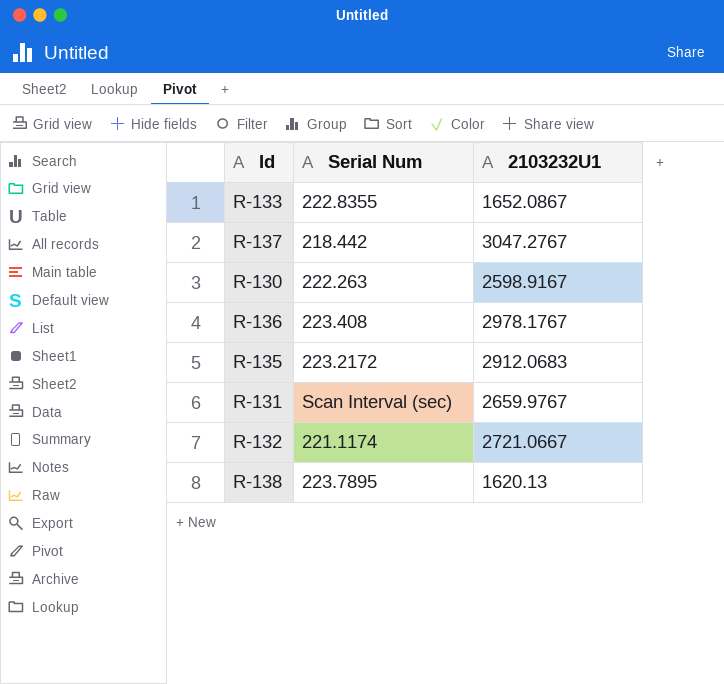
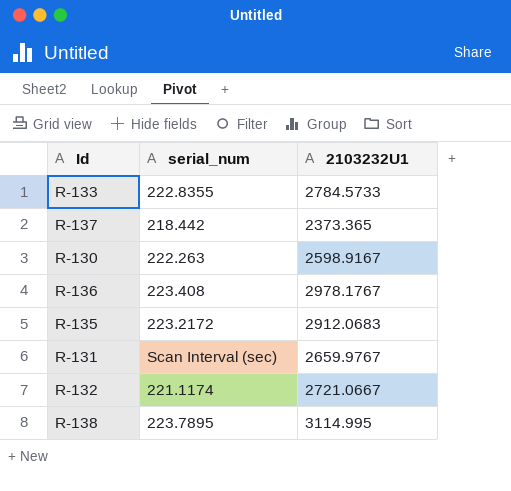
column name: Serial Num -> serial_num
R-133 | 2103232U1: 1652.0867 -> 2784.5733
R-137 | 2103232U1: 3047.2767 -> 2373.365
R-138 | 2103232U1: 1620.13 -> 3114.995

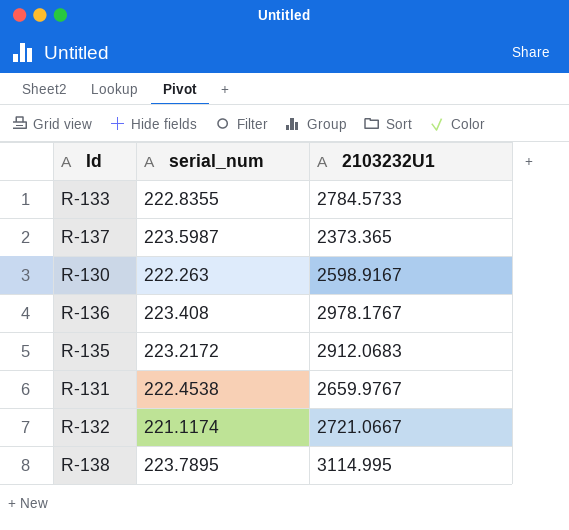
R-137 | serial_num: 218.442 -> 223.5987
R-131 | serial_num: Scan Interval (sec) -> 222.4538

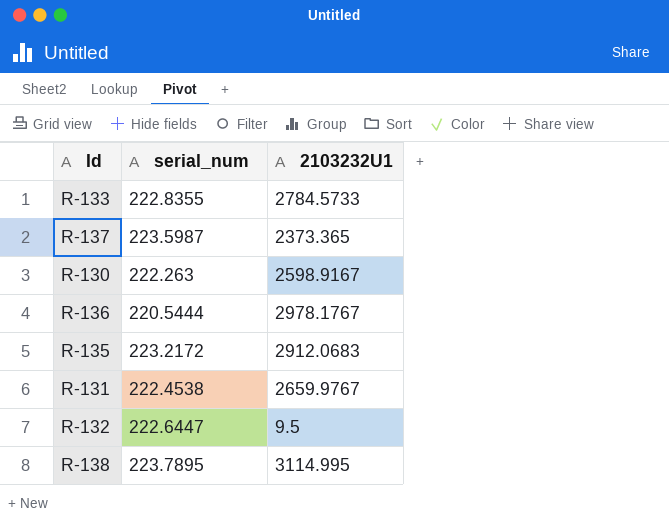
R-136 | serial_num: 223.408 -> 220.5444
R-132 | serial_num: 221.1174 -> 222.6447
R-132 | 2103232U1: 2721.0667 -> 9.5

